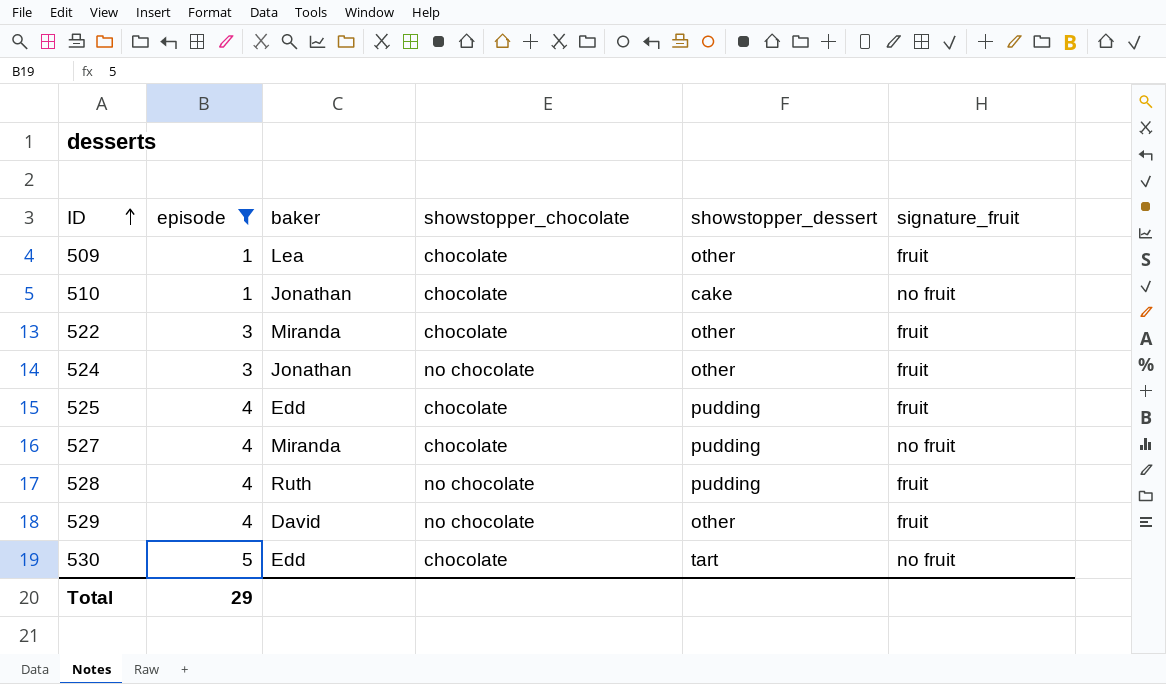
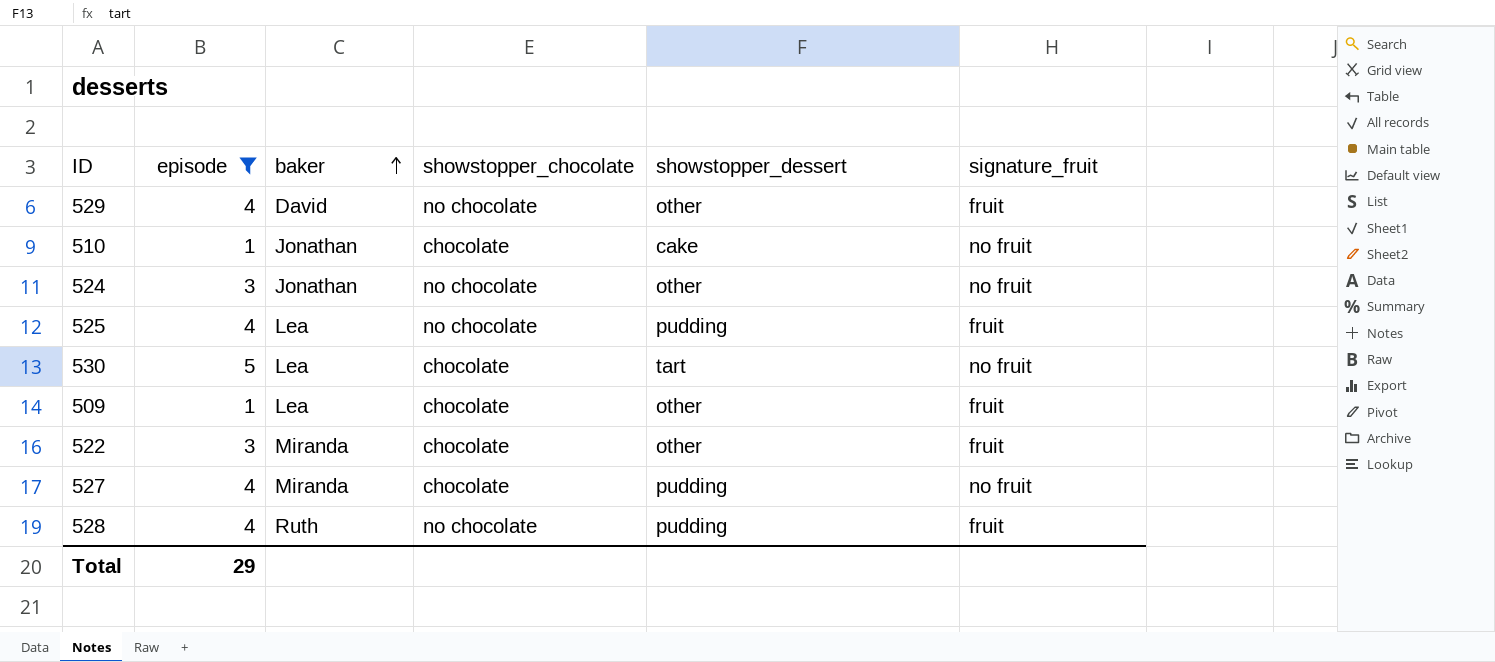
row order: ID ascending -> baker ascending
524 | signature_fruit: fruit -> no fruit
525 | baker: Edd -> Lea
525 | showstopper_chocolate: chocolate -> no chocolate
530 | baker: Edd -> Lea

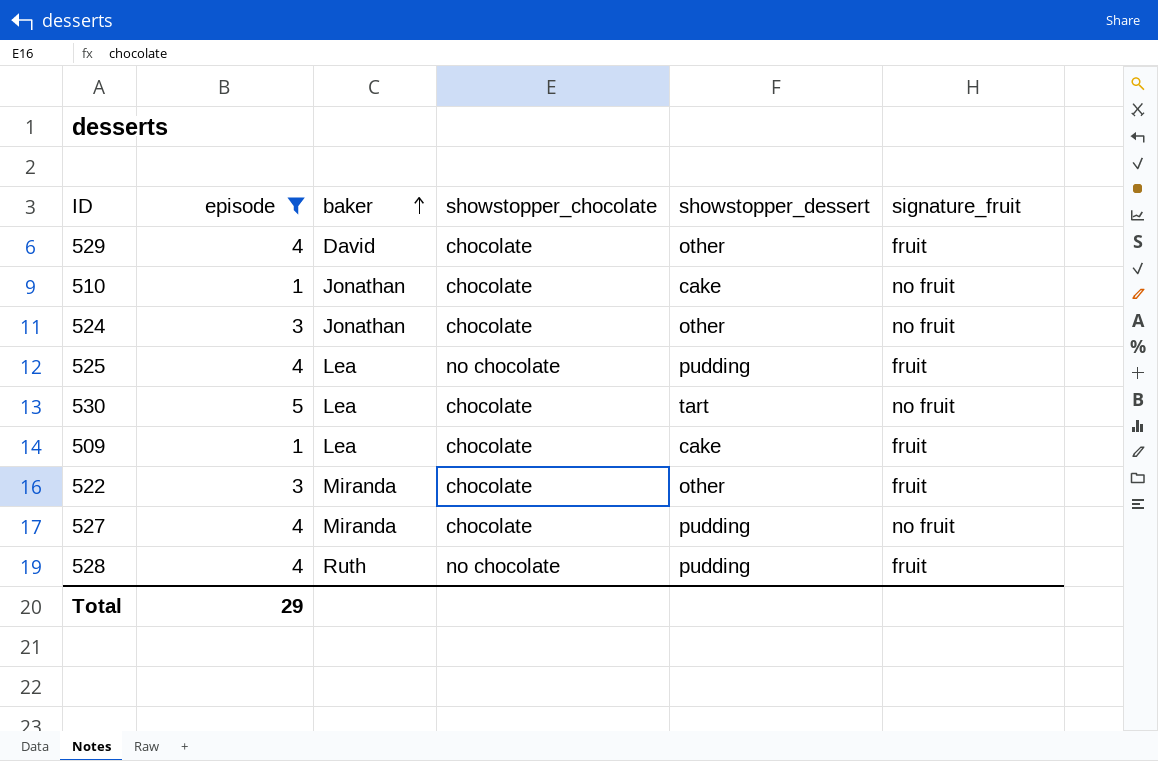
529 | showstopper_chocolate: no chocolate -> chocolate
524 | showstopper_chocolate: no chocolate -> chocolate
509 | showstopper_dessert: other -> cake

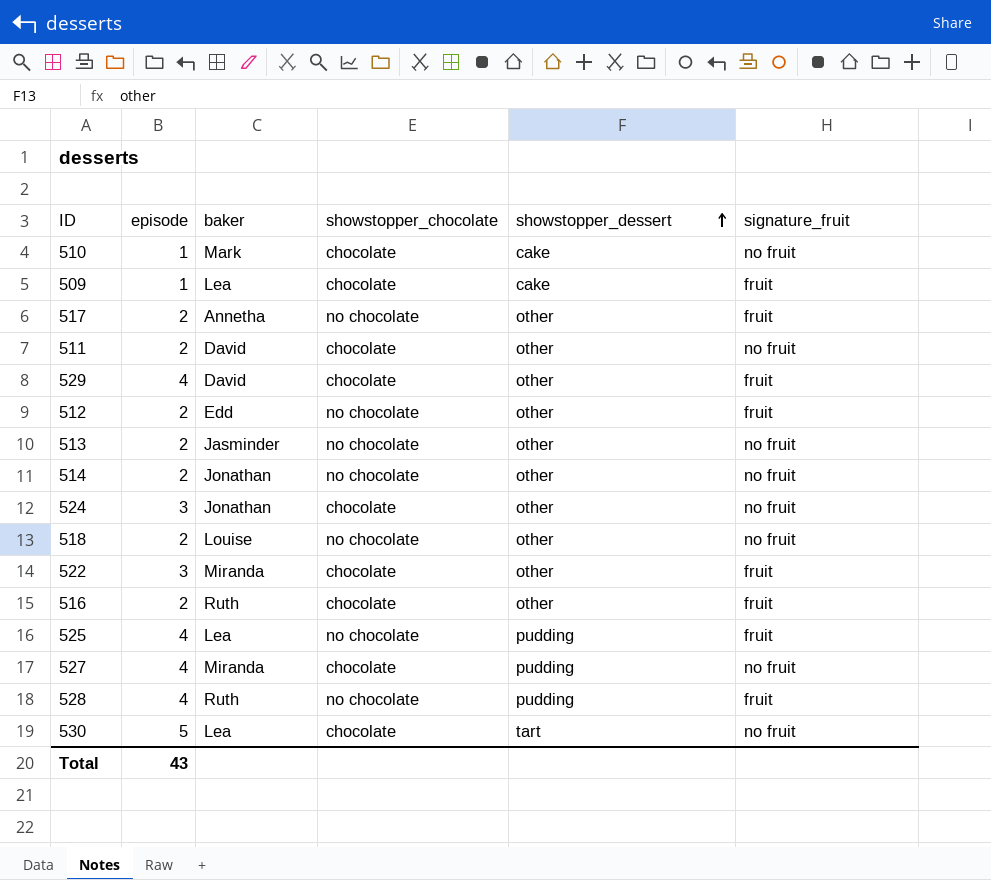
filter: episode != 2 -> none
row order: baker ascending -> showstopper_dessert ascending
510 | baker: Jonathan -> Mark
Total | episode: 29 -> 43

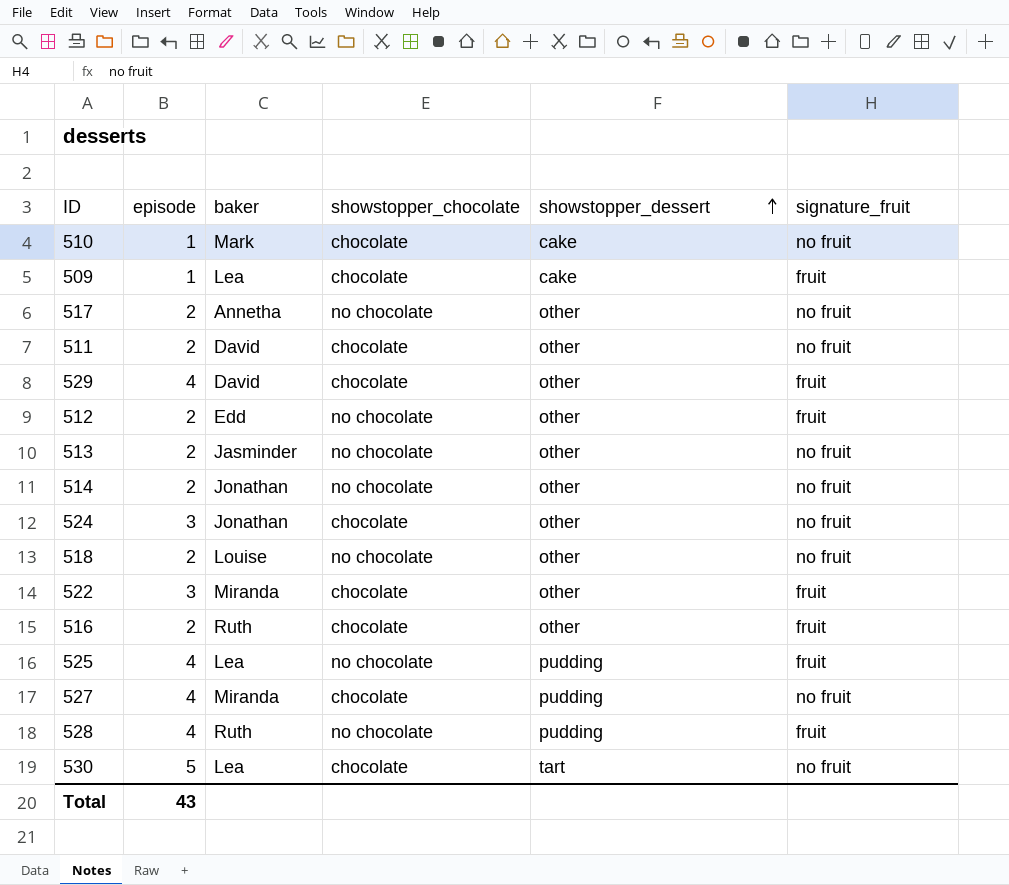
517 | signature_fruit: fruit -> no fruit

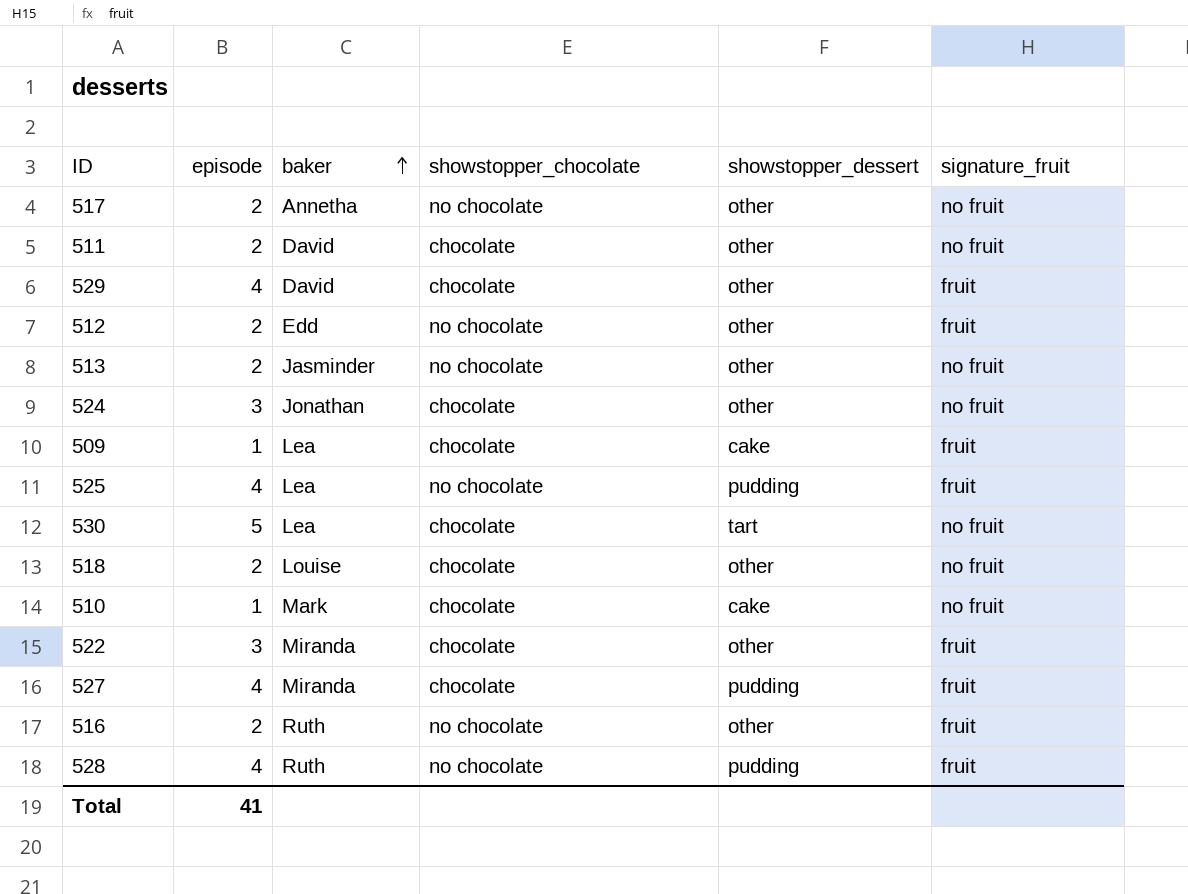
row order: showstopper_dessert ascending -> baker ascending
row 514: 2 | Jonathan | no chocolate | other | no fruit -> none
518 | showstopper_chocolate: no chocolate -> chocolate
527 | signature_fruit: no fruit -> fruit
516 | showstopper_chocolate: chocolate -> no chocolate
Total | episode: 43 -> 41

